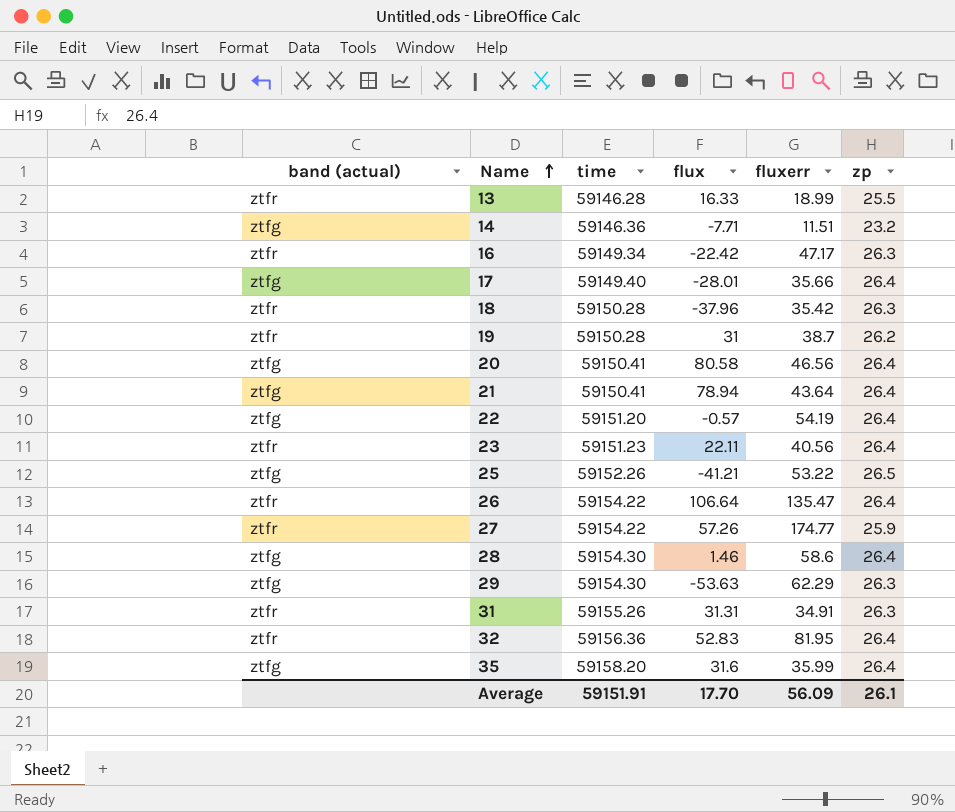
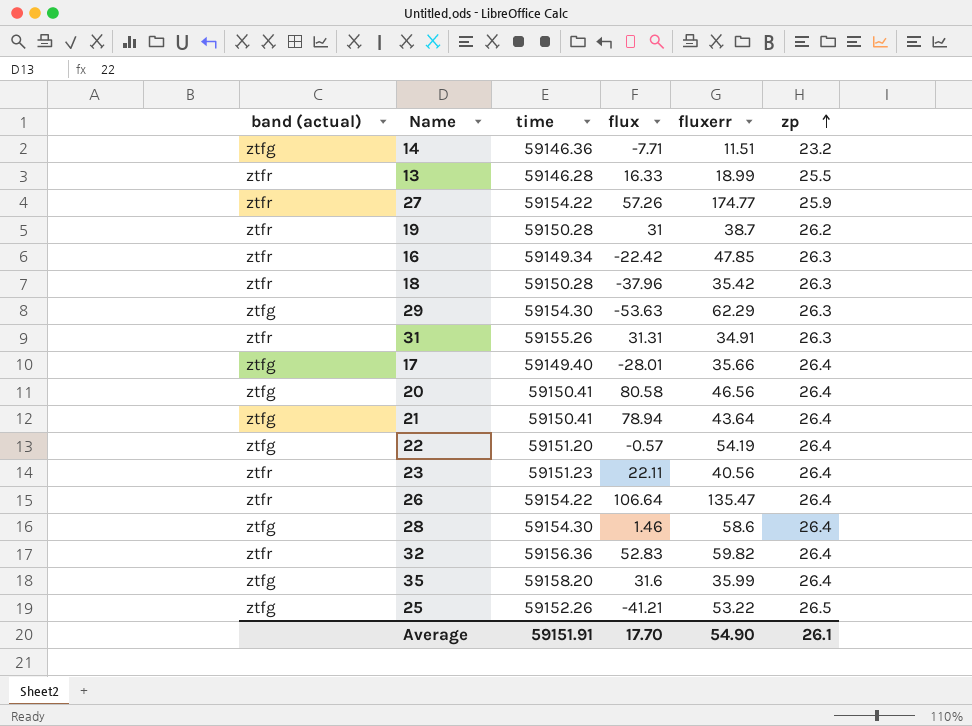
row order: Name ascending -> zp ascending
16 | fluxerr: 47.17 -> 47.85
32 | fluxerr: 81.95 -> 59.82
Average | fluxerr: 56.09 -> 54.90

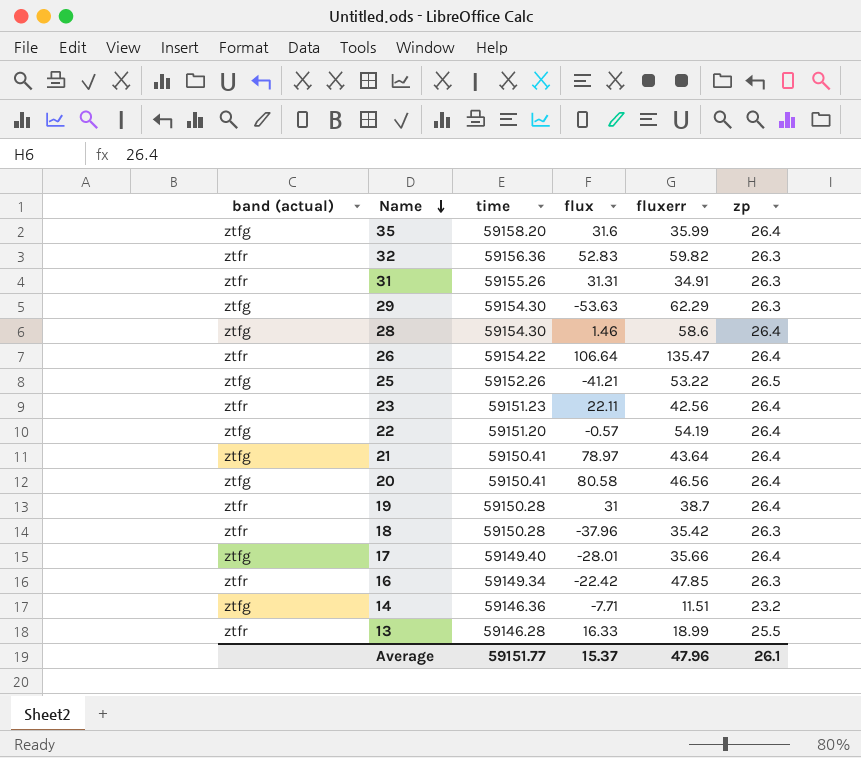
row order: zp ascending -> Name descending
row 27: ztfr | 59154.22 | 57.26 | 174.77 | 25.9 -> none
32 | zp: 26.4 -> 26.3
23 | fluxerr: 40.56 -> 42.56
21 | flux: 78.94 -> 78.97
19 | zp: 26.2 -> 26.4
Average | time: 59151.91 -> 59151.77
Average | flux: 17.70 -> 15.37
Average | fluxerr: 54.90 -> 47.96

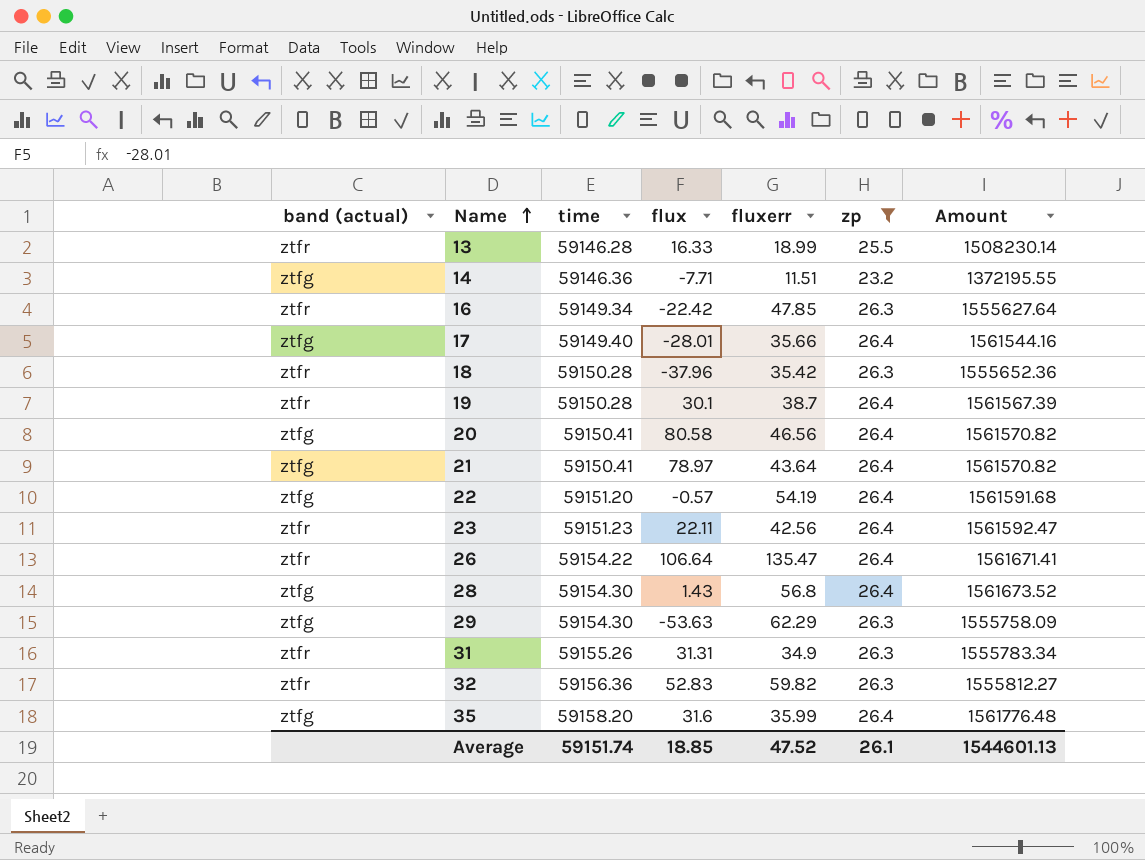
filter: none -> zp != 26.5
row order: Name descending -> Name ascending
column Amount | formula: none -> [time] * [zp]
19 | flux: 31 -> 30.1
28 | flux: 1.46 -> 1.43
28 | fluxerr: 58.6 -> 56.8
31 | fluxerr: 34.91 -> 34.9
Average | time: 59151.77 -> 59151.74
Average | flux: 15.37 -> 18.85
Average | fluxerr: 47.96 -> 47.52

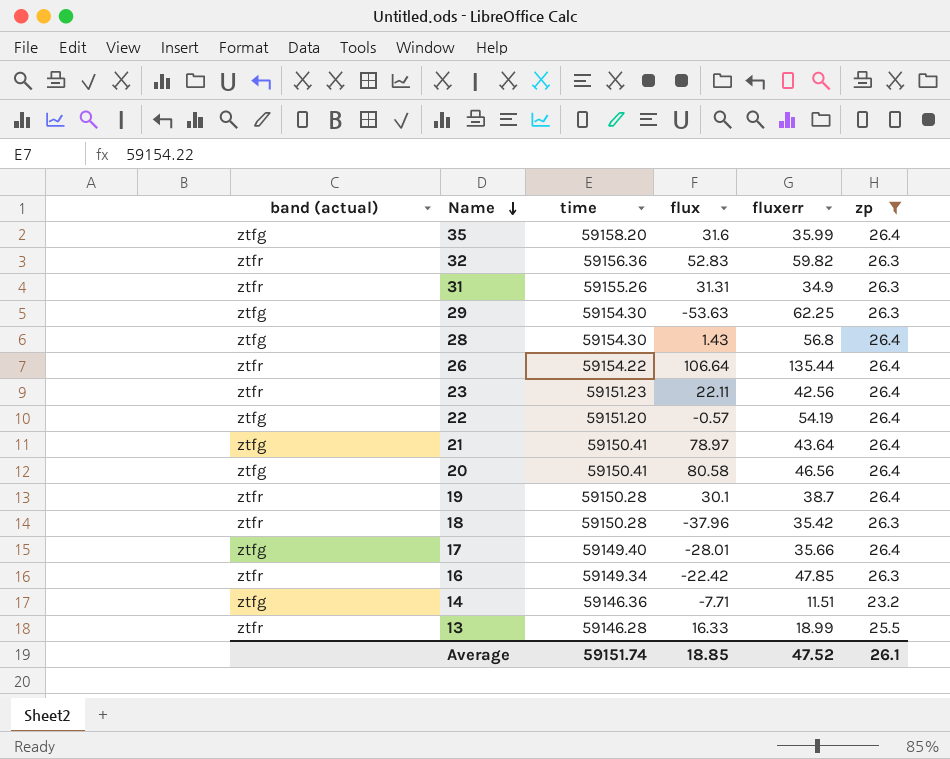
row order: Name ascending -> Name descending
column Amount | formula: [time] * [zp] -> none
29 | fluxerr: 62.29 -> 62.25
26 | fluxerr: 135.47 -> 135.44

